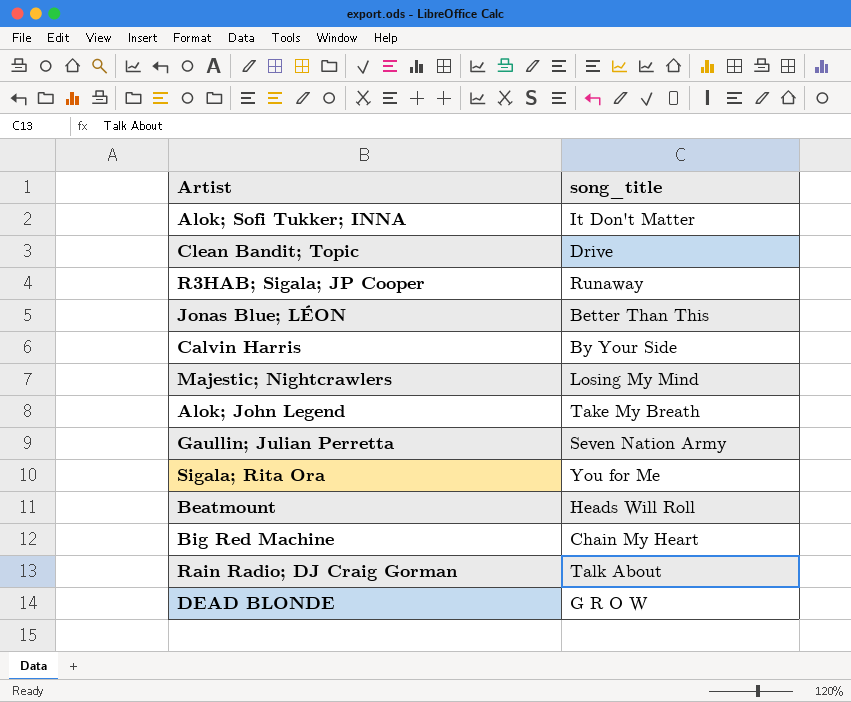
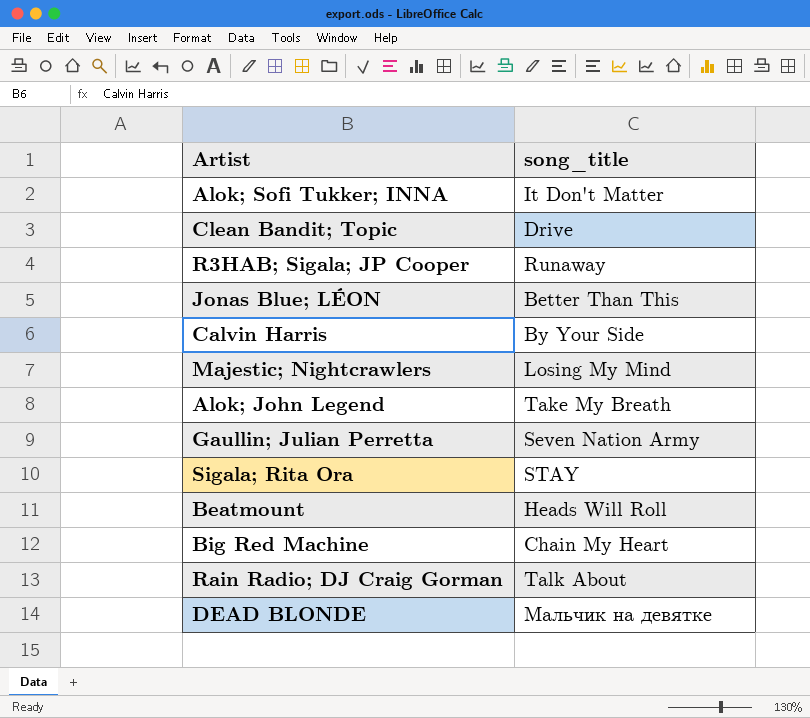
Sigala; Rita Ora | song_title: You for Me -> STAY
DEAD BLONDE | song_title: G R O W -> Мальчик на девятке

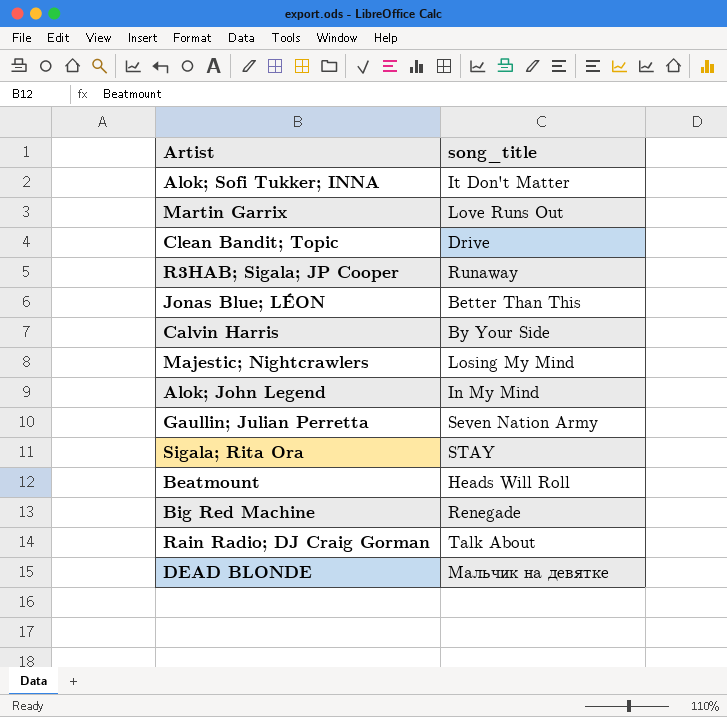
row Martin Garrix: none -> Love Runs Out
Alok; John Legend | song_title: Take My Breath -> In My Mind
Big Red Machine | song_title: Chain My Heart -> Renegade

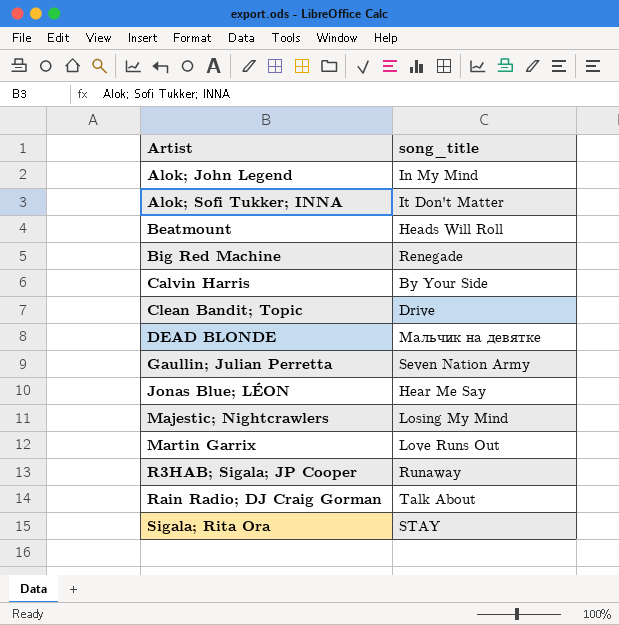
row order: none -> Artist ascending
Jonas Blue; LÉON | song_title: Better Than This -> Hear Me Say

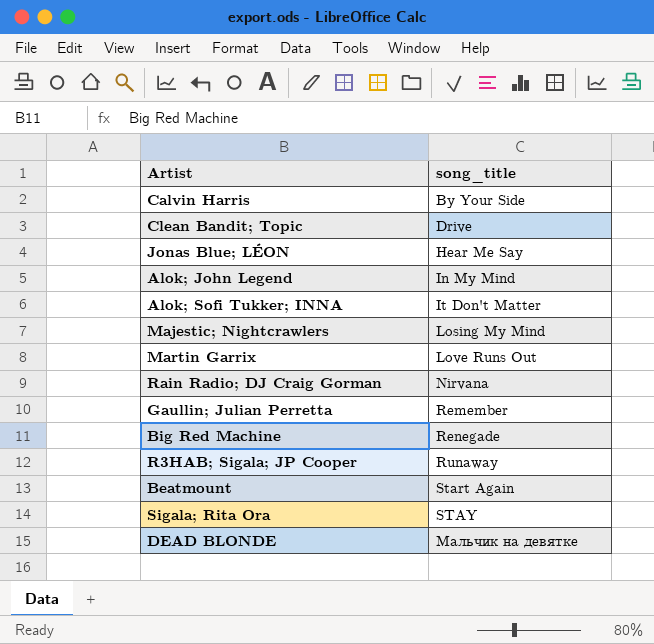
row order: Artist ascending -> song_title ascending
Rain Radio; DJ Craig Gorman | song_title: Talk About -> Nirvana
Gaullin; Julian Perretta | song_title: Seven Nation Army -> Remember
Beatmount | song_title: Heads Will Roll -> Start Again

